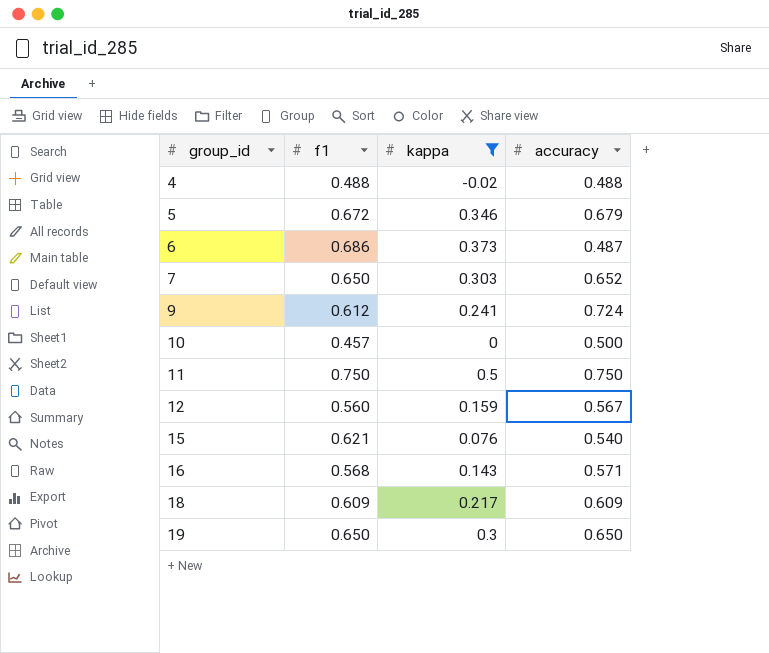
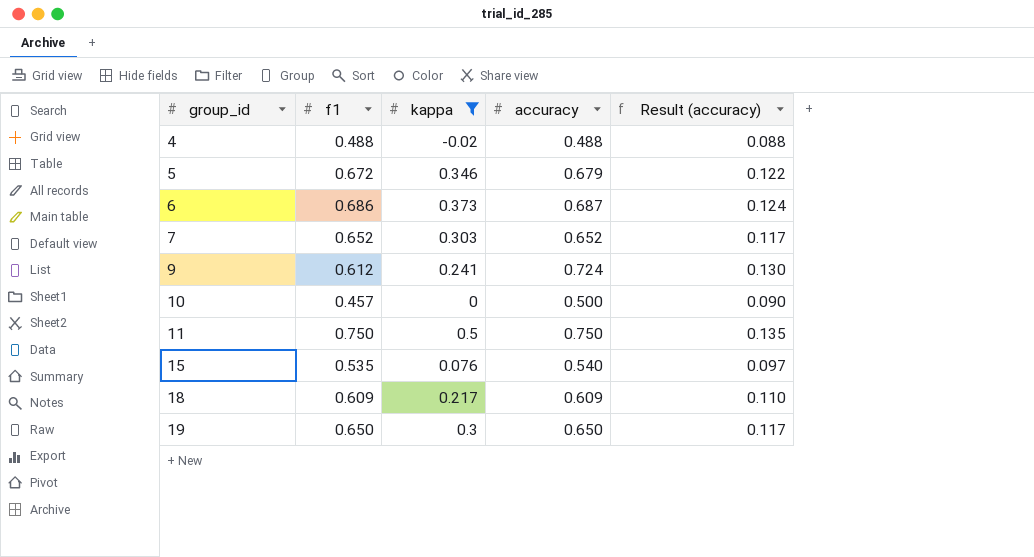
column Result (accuracy) | formula: none -> [accuracy] * 0.18
row 12: 0.560 | 0.159 | 0.567 -> none
row 16: 0.568 | 0.143 | 0.571 -> none
6 | accuracy: 0.487 -> 0.687
7 | f1: 0.650 -> 0.652
15 | f1: 0.621 -> 0.535

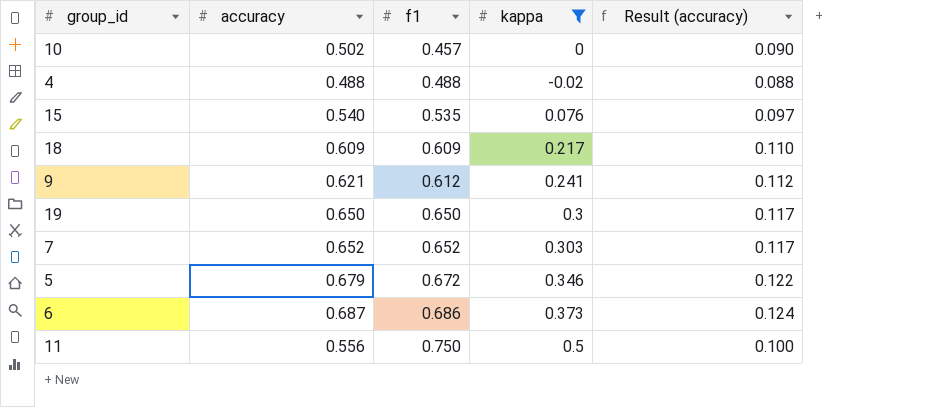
row order: group_id ascending -> f1 ascending
column accuracy | position: 4 -> 2
10 | accuracy: 0.500 -> 0.502
9 | accuracy: 0.724 -> 0.621
9 | Result (accuracy): 0.130 -> 0.112
11 | accuracy: 0.750 -> 0.556
11 | Result (accuracy): 0.135 -> 0.100

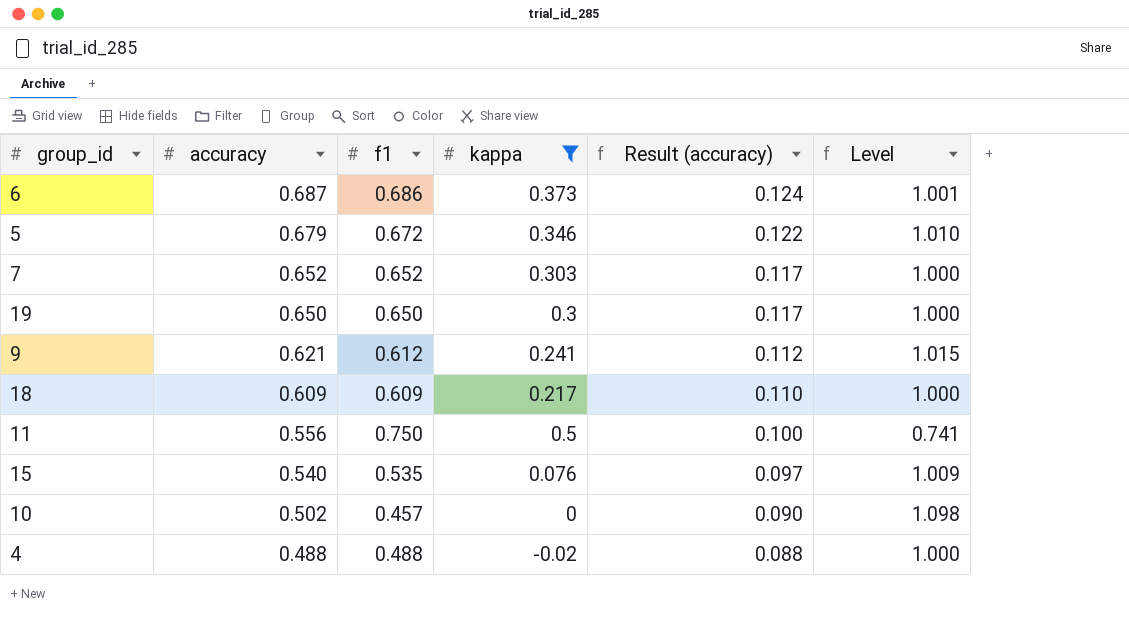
row order: f1 ascending -> accuracy descending
column Level | formula: none -> [accuracy] / [f1]

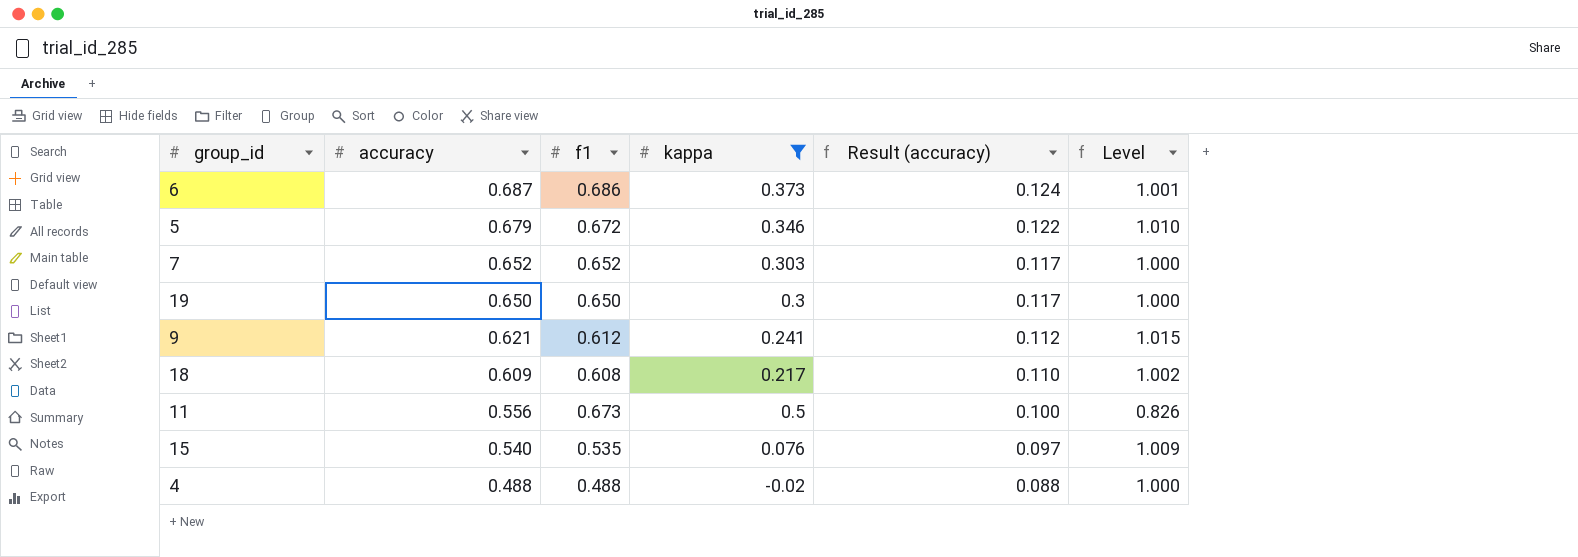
row 10: 0.502 | 0.457 | 0 | 0.090 | 1.098 -> none
18 | f1: 0.609 -> 0.608
18 | Level: 1.000 -> 1.002
11 | f1: 0.750 -> 0.673
11 | Level: 0.741 -> 0.826

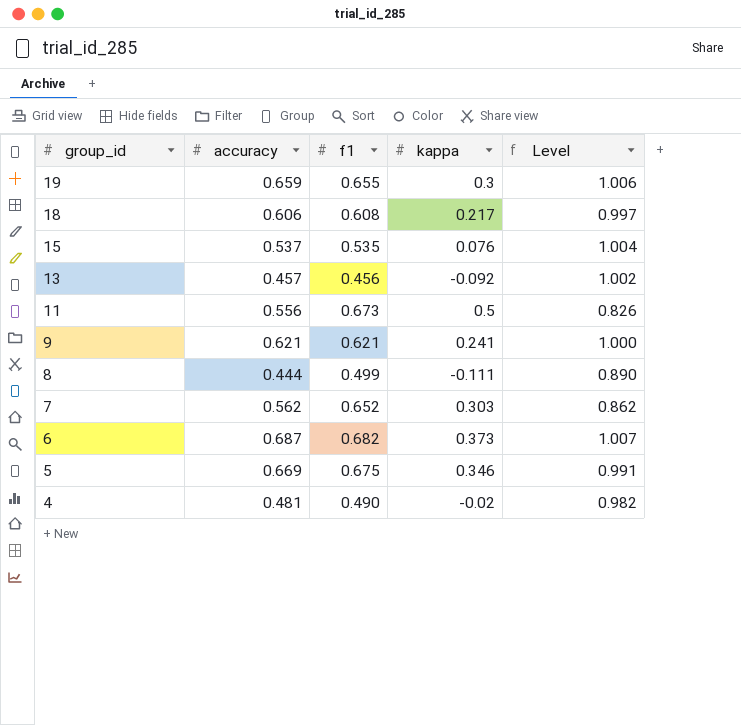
filter: kappa >= -0.02 -> none
row order: accuracy descending -> group_id descending
column Result (accuracy) | formula: [accuracy] * 0.18 -> none
19 | accuracy: 0.650 -> 0.659
19 | f1: 0.650 -> 0.655
19 | Level: 1.000 -> 1.006
18 | accuracy: 0.609 -> 0.606
18 | Level: 1.002 -> 0.997
15 | accuracy: 0.540 -> 0.537
15 | Level: 1.009 -> 1.004
9 | f1: 0.612 -> 0.621
9 | Level: 1.015 -> 1.000
7 | accuracy: 0.652 -> 0.562
7 | Level: 1.000 -> 0.862
6 | f1: 0.686 -> 0.682
6 | Level: 1.001 -> 1.007
5 | accuracy: 0.679 -> 0.669
5 | f1: 0.672 -> 0.675
5 | Level: 1.010 -> 0.991
4 | accuracy: 0.488 -> 0.481
4 | f1: 0.488 -> 0.490
4 | Level: 1.000 -> 0.982

